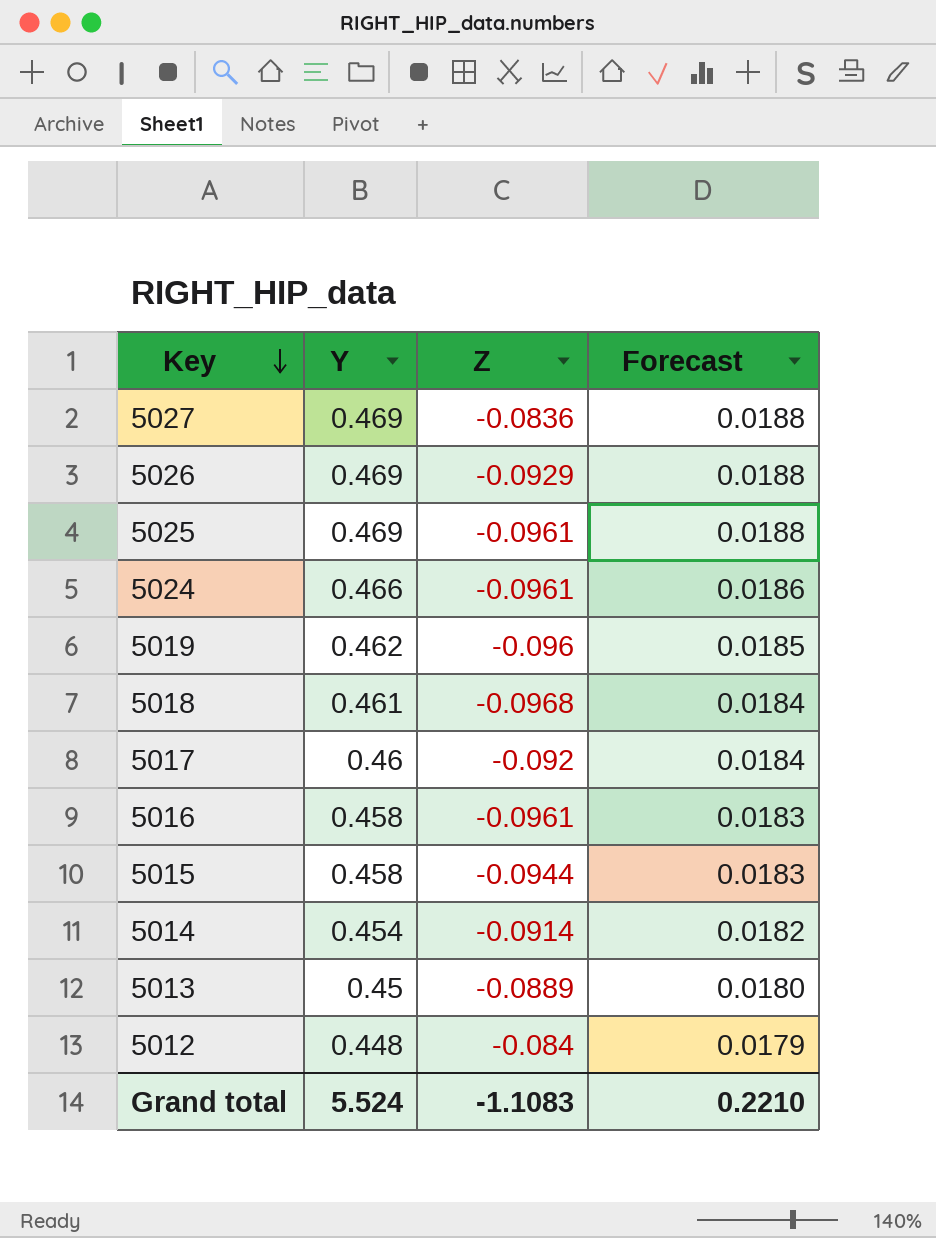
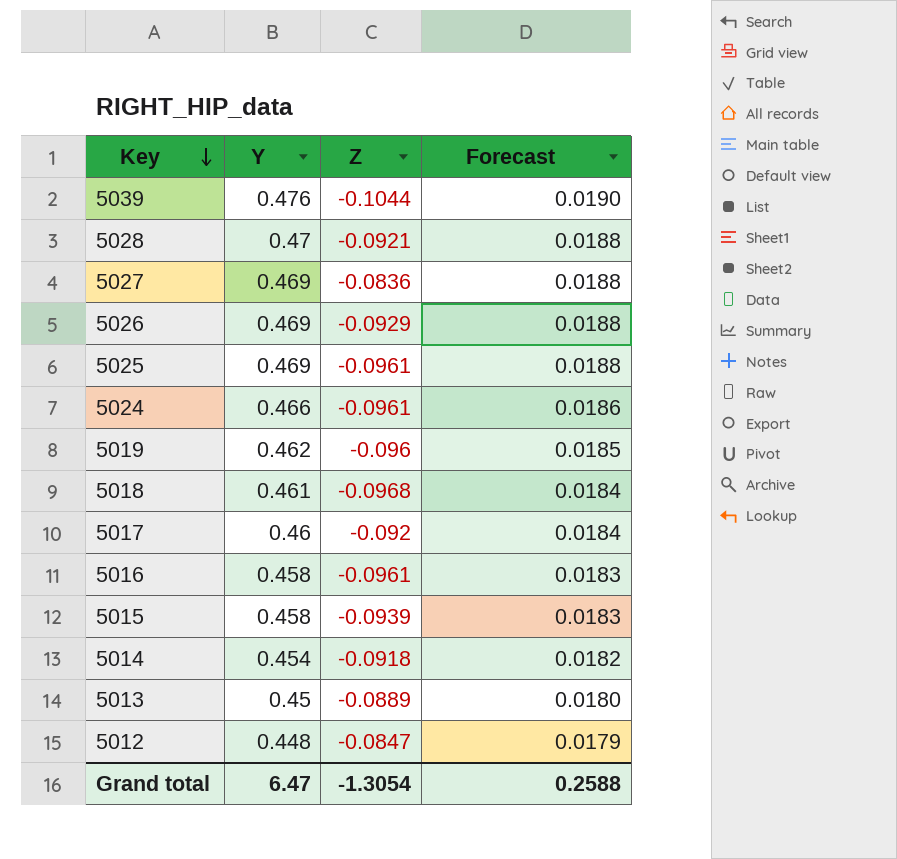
row 5039: none -> 0.476 | -0.1044 | 0.0190
row 5028: none -> 0.47 | -0.0921 | 0.0188
5015 | Z: -0.0944 -> -0.0939
5014 | Z: -0.0914 -> -0.0918
5012 | Z: -0.084 -> -0.0847
Grand total | Y: 5.524 -> 6.47
Grand total | Z: -1.1083 -> -1.3054
Grand total | Forecast: 0.2210 -> 0.2588

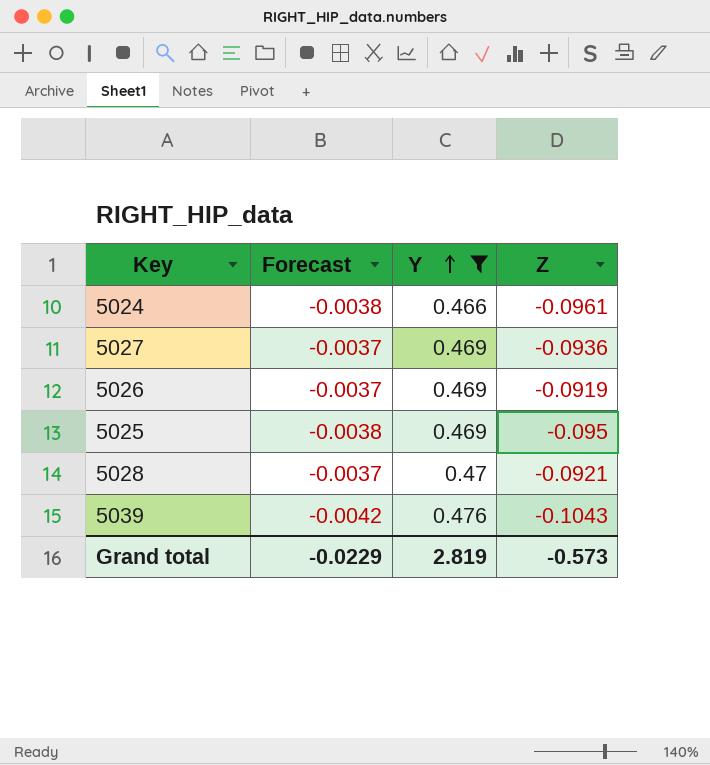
filter: none -> Y >= 0.466
row order: Key descending -> Y ascending
column Forecast | formula: [Y] * 0.04 -> [Z] * 0.04
column Forecast | position: 4 -> 2
5027 | Z: -0.0836 -> -0.0936
5026 | Z: -0.0929 -> -0.0919
5025 | Z: -0.0961 -> -0.095
5039 | Z: -0.1044 -> -0.1043
Grand total | Forecast: 0.2588 -> -0.0229
Grand total | Y: 6.47 -> 2.819
Grand total | Z: -1.3054 -> -0.573

